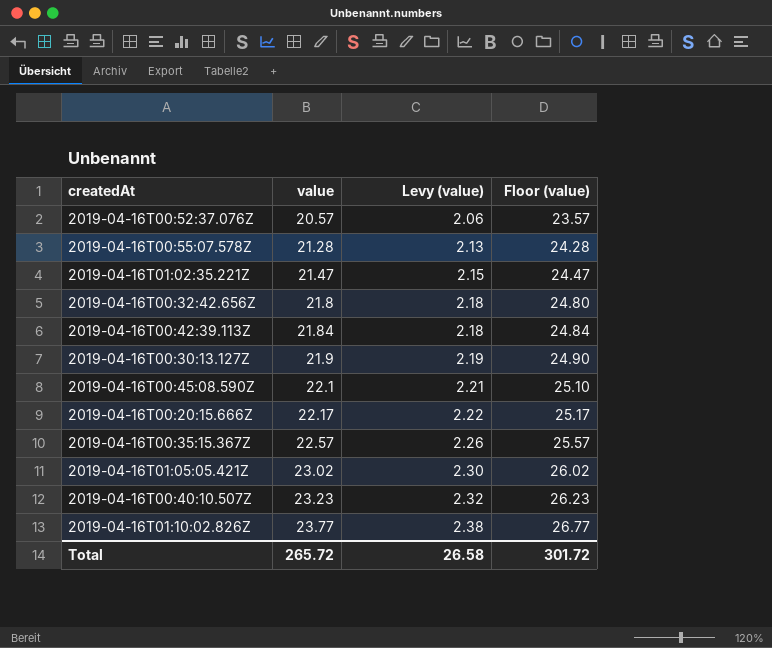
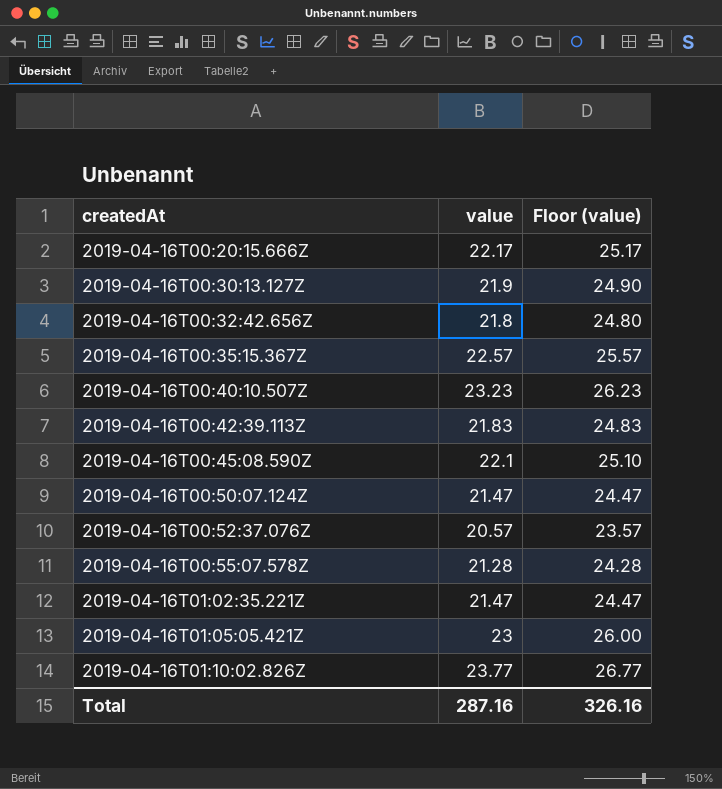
row order: value ascending -> createdAt ascending
column Levy (value) | formula: [value] * 0.1 -> none
2019-04-16T00:42:39.113Z | value: 21.84 -> 21.83
2019-04-16T00:42:39.113Z | Floor (value): 24.84 -> 24.83
row 2019-04-16T00:50:07.124Z: none -> 21.47 | 24.47
2019-04-16T01:05:05.421Z | value: 23.02 -> 23
2019-04-16T01:05:05.421Z | Floor (value): 26.02 -> 26.00
Total | value: 265.72 -> 287.16
Total | Floor (value): 301.72 -> 326.16

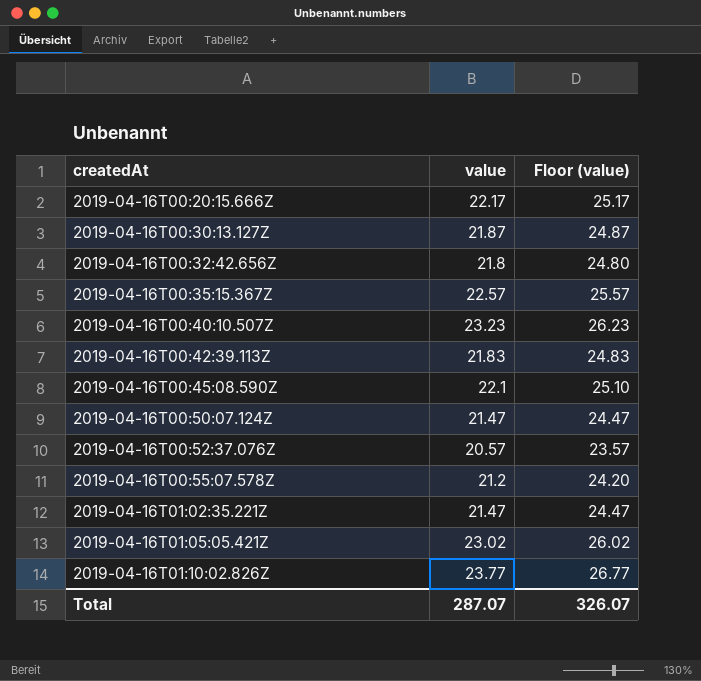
2019-04-16T00:30:13.127Z | value: 21.9 -> 21.87
2019-04-16T00:30:13.127Z | Floor (value): 24.90 -> 24.87
2019-04-16T00:55:07.578Z | value: 21.28 -> 21.2
2019-04-16T00:55:07.578Z | Floor (value): 24.28 -> 24.20
2019-04-16T01:05:05.421Z | value: 23 -> 23.02
2019-04-16T01:05:05.421Z | Floor (value): 26.00 -> 26.02
Total | value: 287.16 -> 287.07
Total | Floor (value): 326.16 -> 326.07

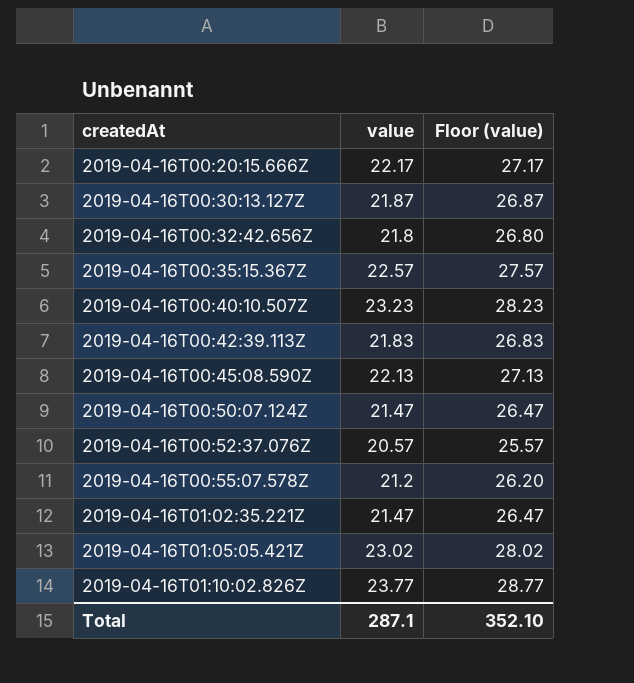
column Floor (value) | formula: [value] + 3 -> [value] + 5
2019-04-16T00:45:08.590Z | value: 22.1 -> 22.13
Total | value: 287.07 -> 287.1
Total | Floor (value): 326.07 -> 352.10

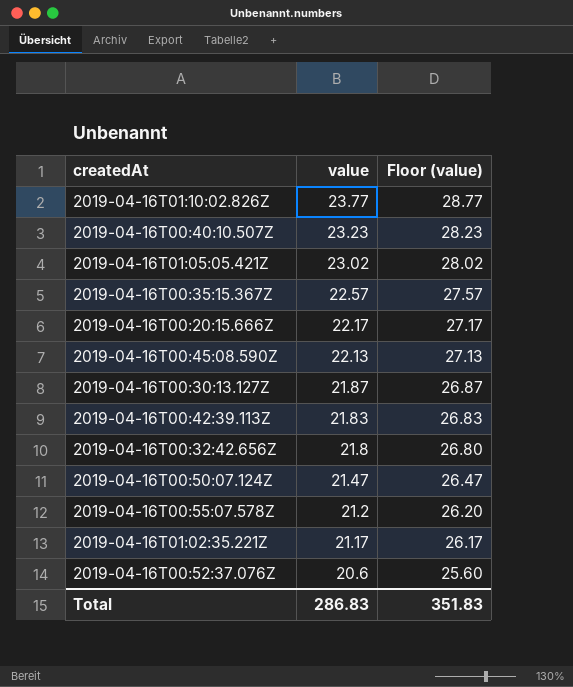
row order: createdAt ascending -> value descending
2019-04-16T01:02:35.221Z | value: 21.47 -> 21.17
2019-04-16T01:02:35.221Z | Floor (value): 26.47 -> 26.17
2019-04-16T00:52:37.076Z | value: 20.57 -> 20.6
2019-04-16T00:52:37.076Z | Floor (value): 25.57 -> 25.60
Total | value: 287.1 -> 286.83
Total | Floor (value): 352.10 -> 351.83

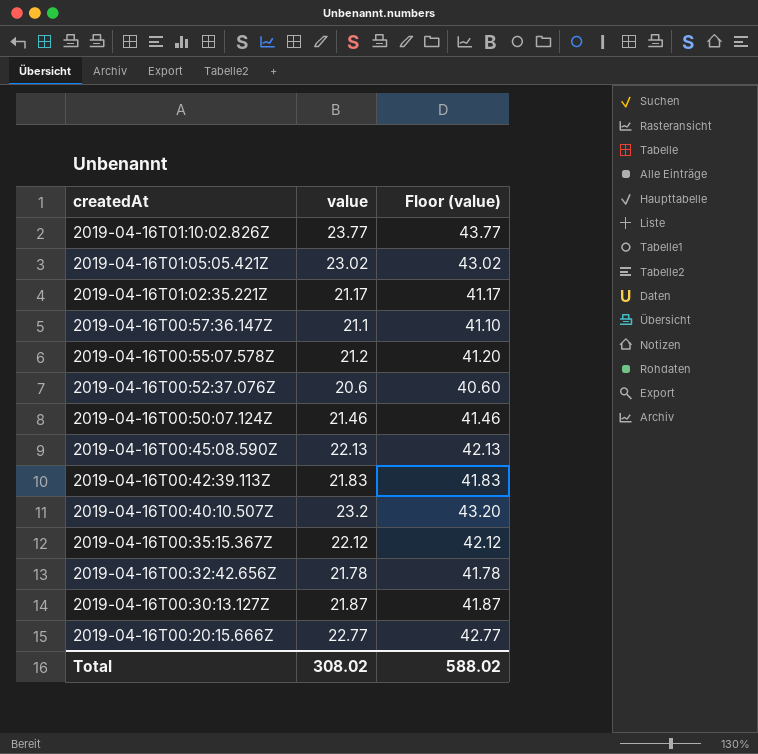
row order: value descending -> createdAt descending
column Floor (value) | formula: [value] + 5 -> [value] + 20
row 2019-04-16T00:57:36.147Z: none -> 21.1 | 41.10
2019-04-16T00:50:07.124Z | value: 21.47 -> 21.46
2019-04-16T00:40:10.507Z | value: 23.23 -> 23.2
2019-04-16T00:35:15.367Z | value: 22.57 -> 22.12
2019-04-16T00:32:42.656Z | value: 21.8 -> 21.78
2019-04-16T00:20:15.666Z | value: 22.17 -> 22.77
Total | value: 286.83 -> 308.02
Total | Floor (value): 351.83 -> 588.02

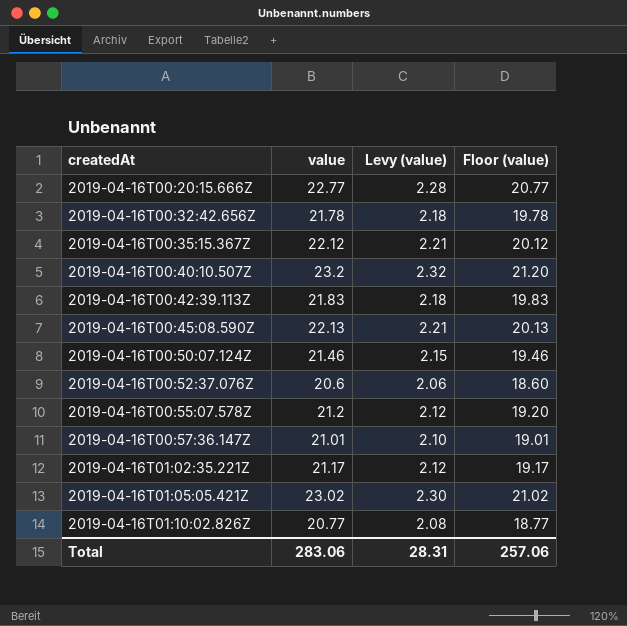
row order: createdAt descending -> createdAt ascending
column Levy (value) | formula: none -> [value] * 0.1
column Floor (value) | formula: [value] + 20 -> [value] - 2
row 2019-04-16T00:30:13.127Z: 21.87 | 41.87 -> none
2019-04-16T00:57:36.147Z | value: 21.1 -> 21.01
2019-04-16T01:10:02.826Z | value: 23.77 -> 20.77
Total | value: 308.02 -> 283.06
Total | Floor (value): 588.02 -> 257.06

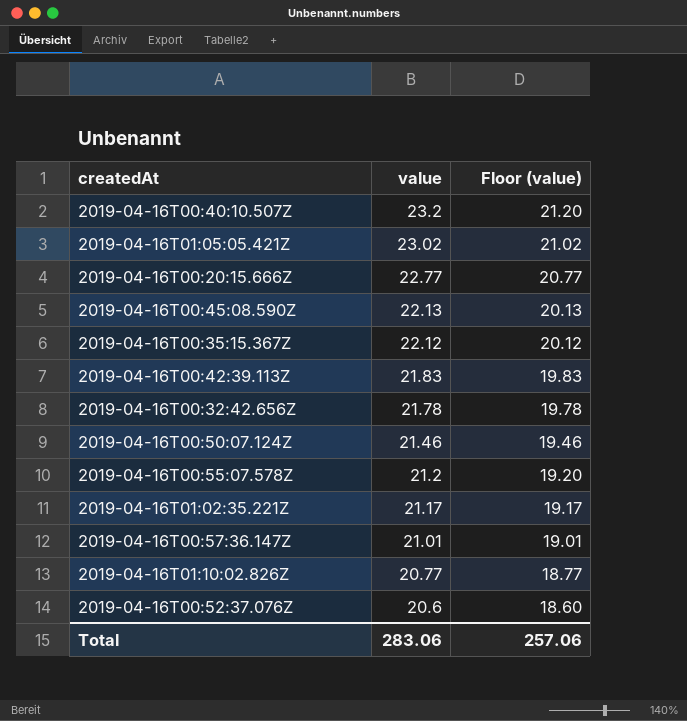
row order: createdAt ascending -> value descending
column Levy (value) | formula: [value] * 0.1 -> none

